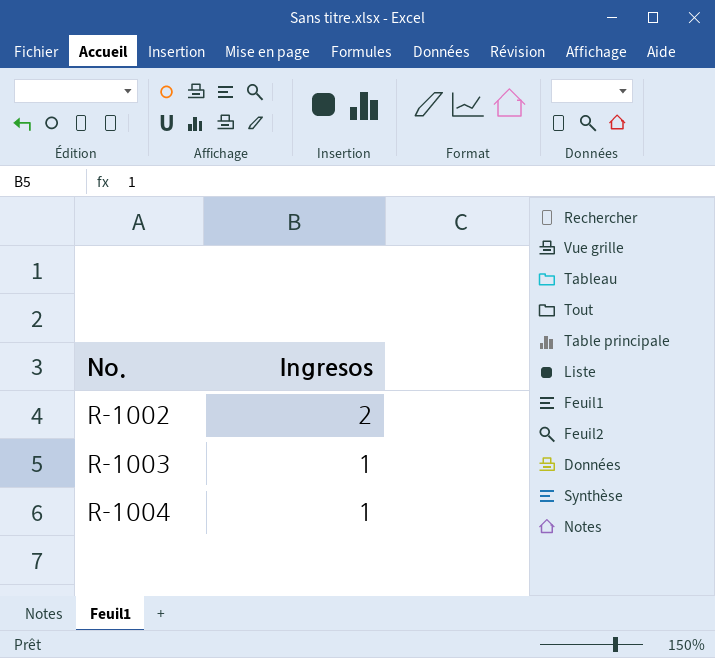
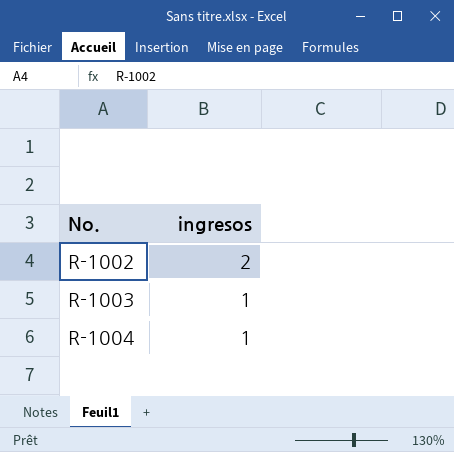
column name: Ingresos -> ingresos

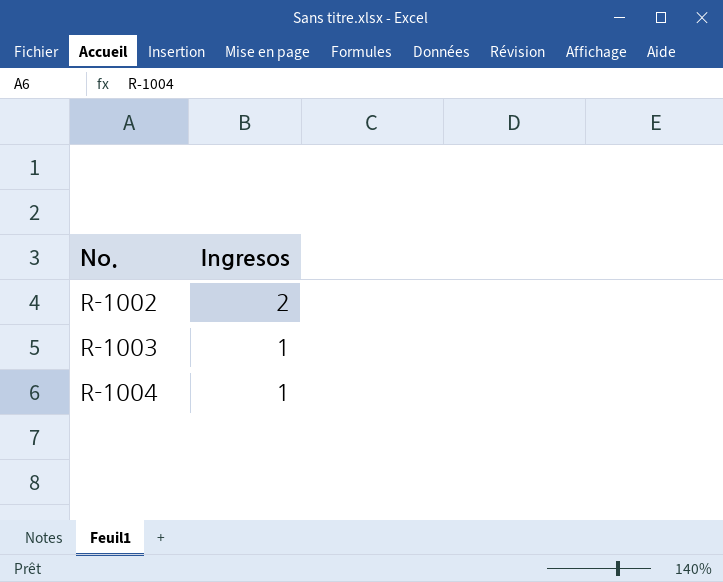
column name: ingresos -> Ingresos

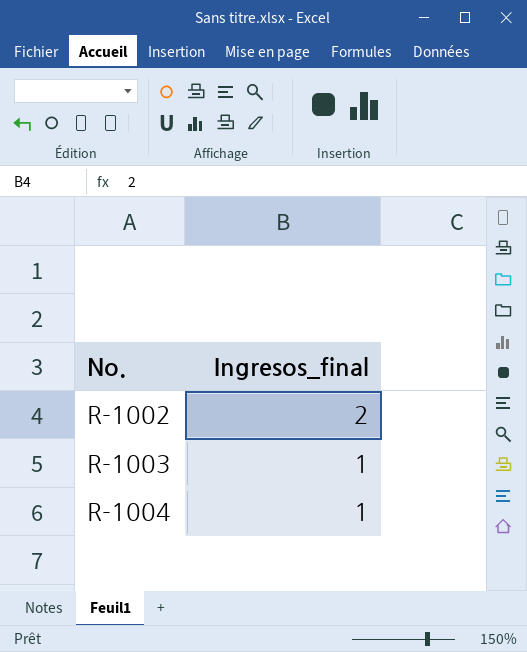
column name: Ingresos -> Ingresos_final

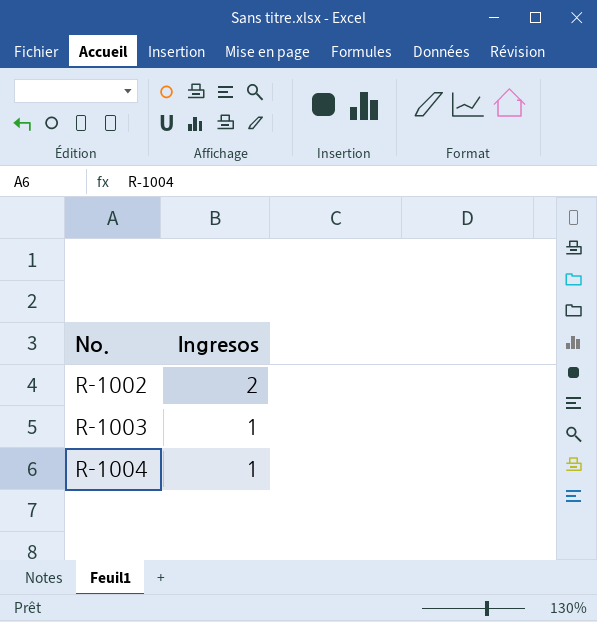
column name: Ingresos_final -> Ingresos

